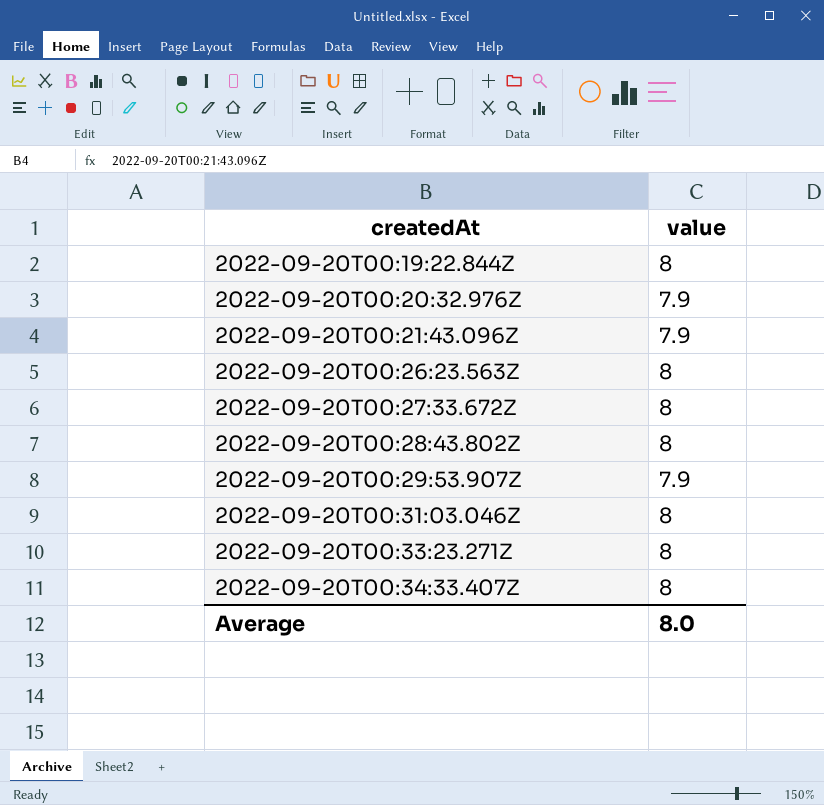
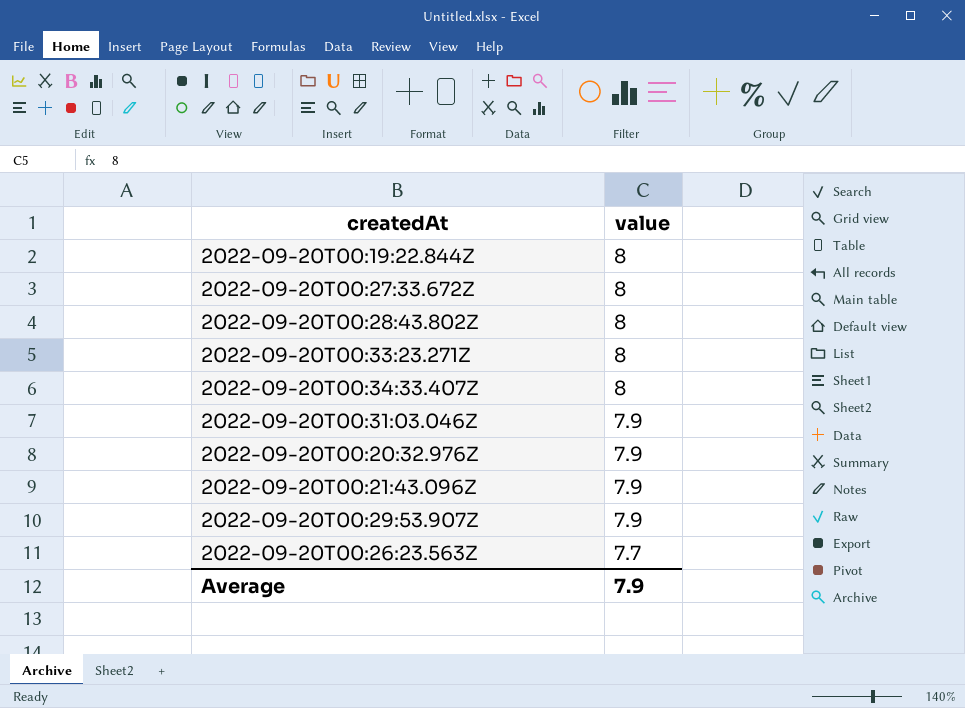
row order: createdAt ascending -> value descending
2022-09-20T00:31:03.046Z | value: 8 -> 7.9
2022-09-20T00:26:23.563Z | value: 8 -> 7.7
Average | value: 8.0 -> 7.9

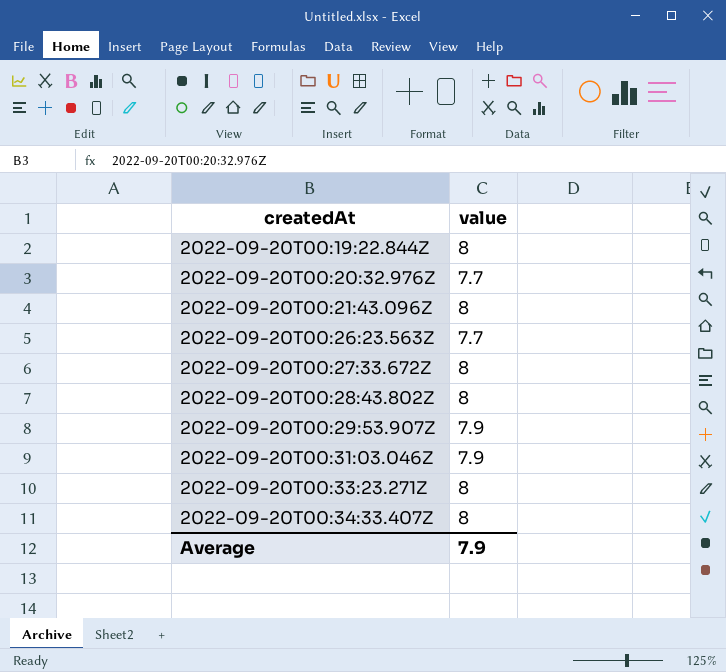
row order: value descending -> createdAt ascending
2022-09-20T00:20:32.976Z | value: 7.9 -> 7.7
2022-09-20T00:21:43.096Z | value: 7.9 -> 8

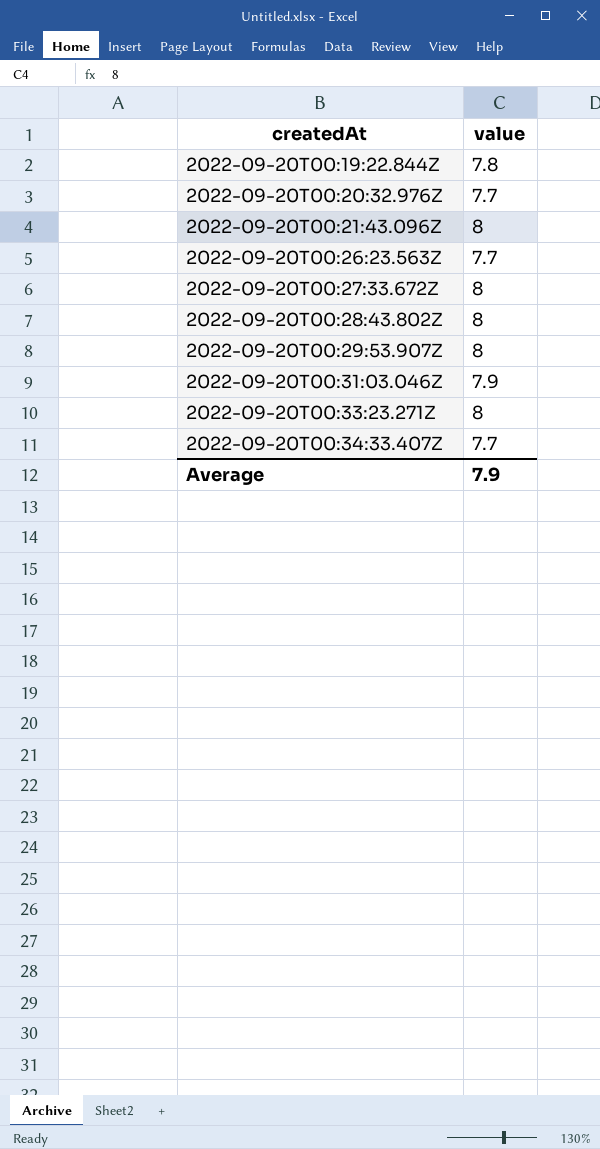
2022-09-20T00:19:22.844Z | value: 8 -> 7.8
2022-09-20T00:29:53.907Z | value: 7.9 -> 8
2022-09-20T00:34:33.407Z | value: 8 -> 7.7

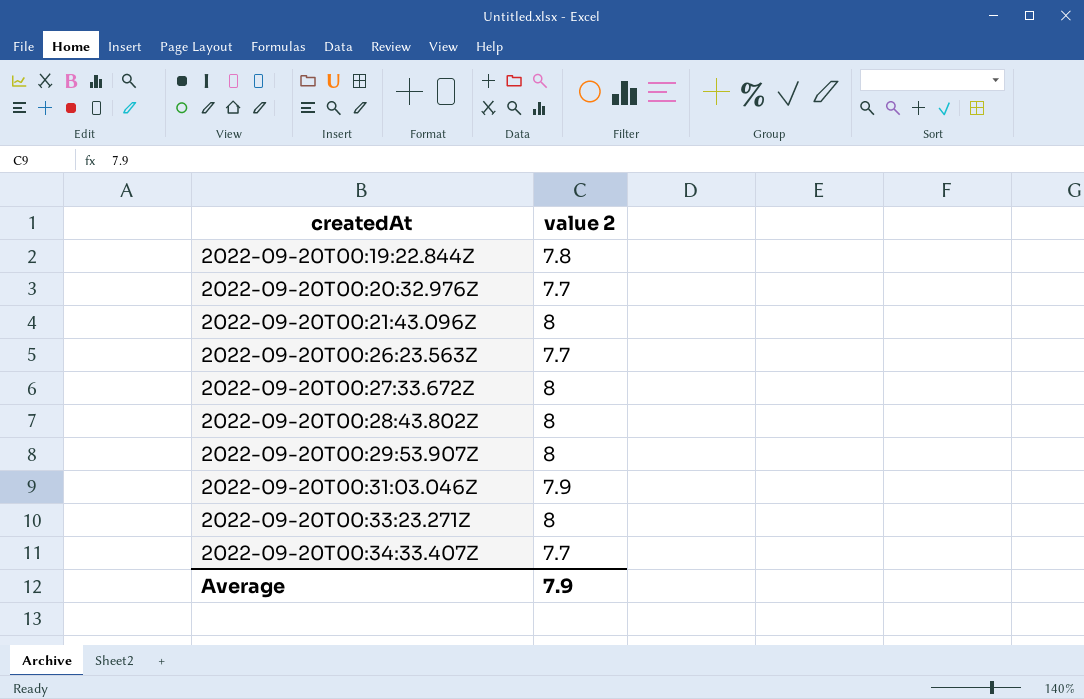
column name: value -> value 2

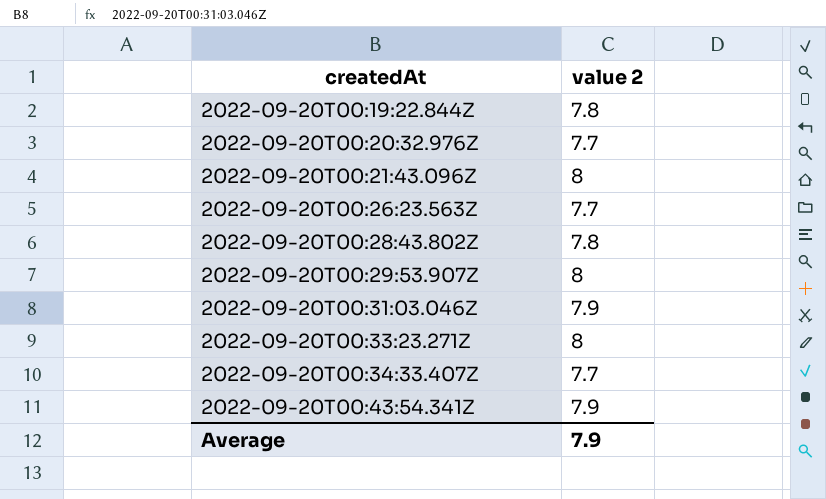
row 2022-09-20T00:27:33.672Z: 8 -> none
2022-09-20T00:28:43.802Z | value 2: 8 -> 7.8
row 2022-09-20T00:43:54.341Z: none -> 7.9

